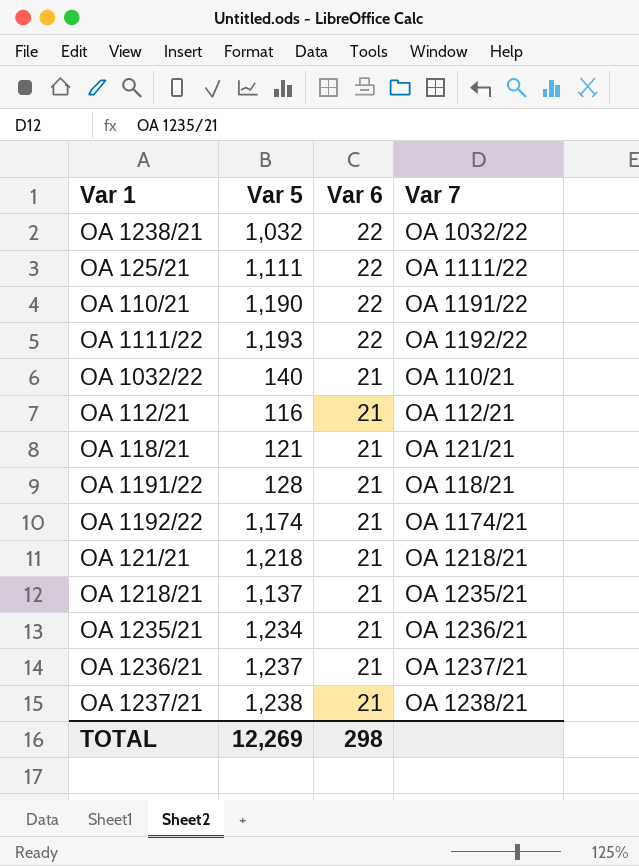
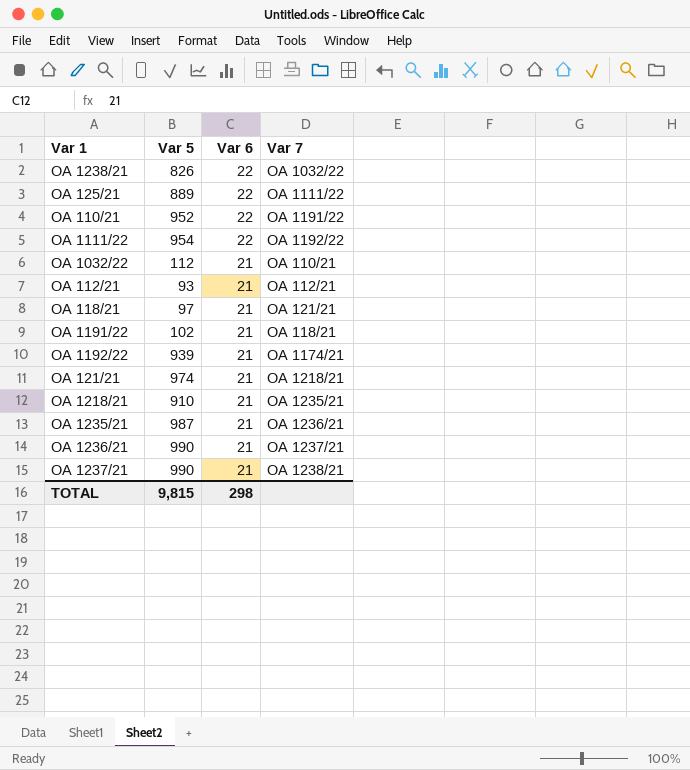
OA 1238/21 | Var 5: 1,032 -> 826
OA 125/21 | Var 5: 1,111 -> 889
OA 110/21 | Var 5: 1,190 -> 952
OA 1111/22 | Var 5: 1,193 -> 954
OA 1032/22 | Var 5: 140 -> 112
OA 112/21 | Var 5: 116 -> 93
OA 118/21 | Var 5: 121 -> 97
OA 1191/22 | Var 5: 128 -> 102
OA 1192/22 | Var 5: 1,174 -> 939
OA 121/21 | Var 5: 1,218 -> 974
OA 1218/21 | Var 5: 1,137 -> 910
OA 1235/21 | Var 5: 1,234 -> 987
OA 1236/21 | Var 5: 1,237 -> 990
OA 1237/21 | Var 5: 1,238 -> 990
TOTAL | Var 5: 12,269 -> 9,815

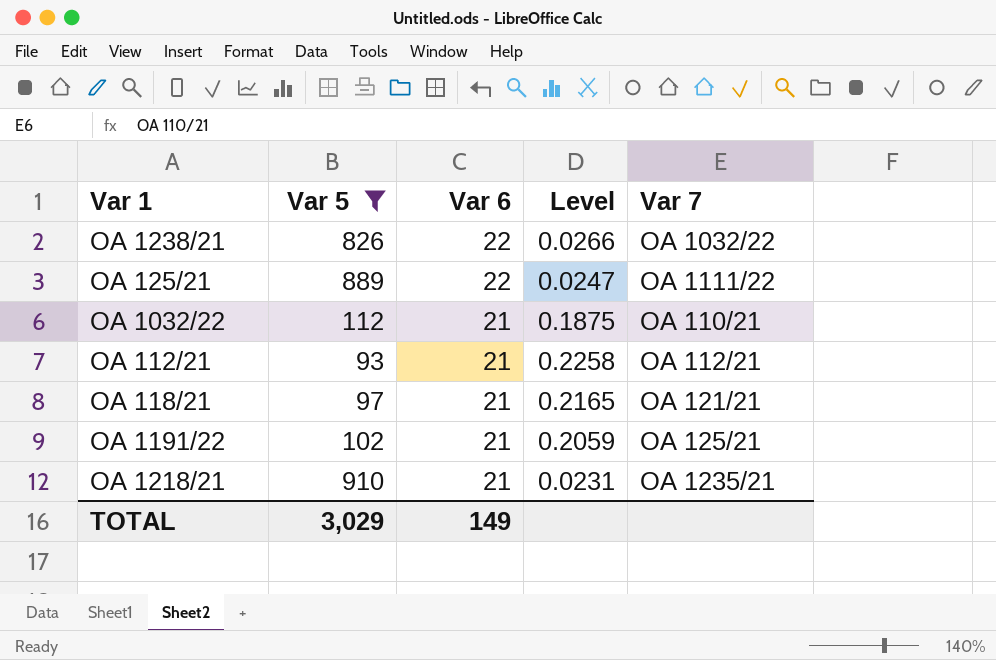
filter: none -> Var 5 <= 910
column Level | formula: none -> [Var 6] / [Var 5]
OA 1191/22 | Var 7: OA 118/21 -> OA 125/21
TOTAL | Var 5: 9,815 -> 3,029
TOTAL | Var 6: 298 -> 149

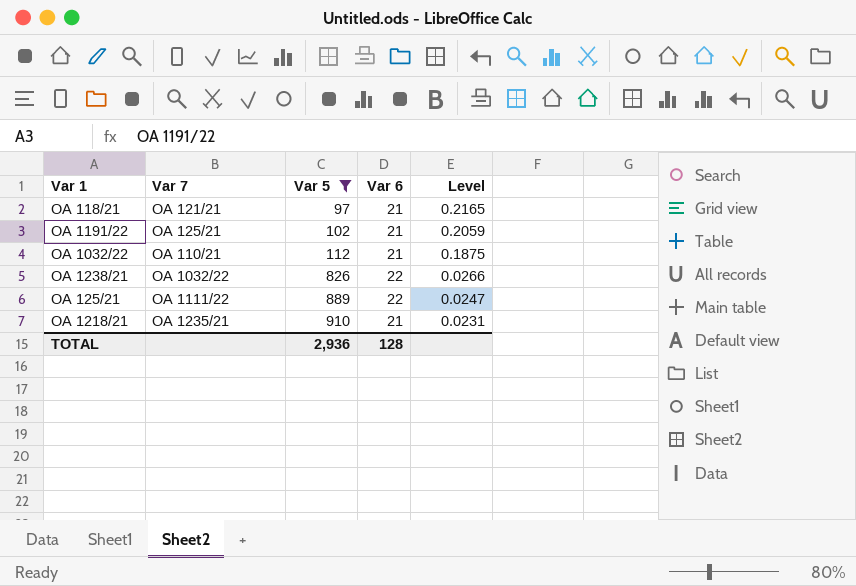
row order: Var 6 descending -> Var 5 ascending
column Var 7 | position: 5 -> 2
row OA 112/21: 93 | 21 | 0.2258 | OA 112/21 -> none
TOTAL | Var 5: 3,029 -> 2,936
TOTAL | Var 6: 149 -> 128

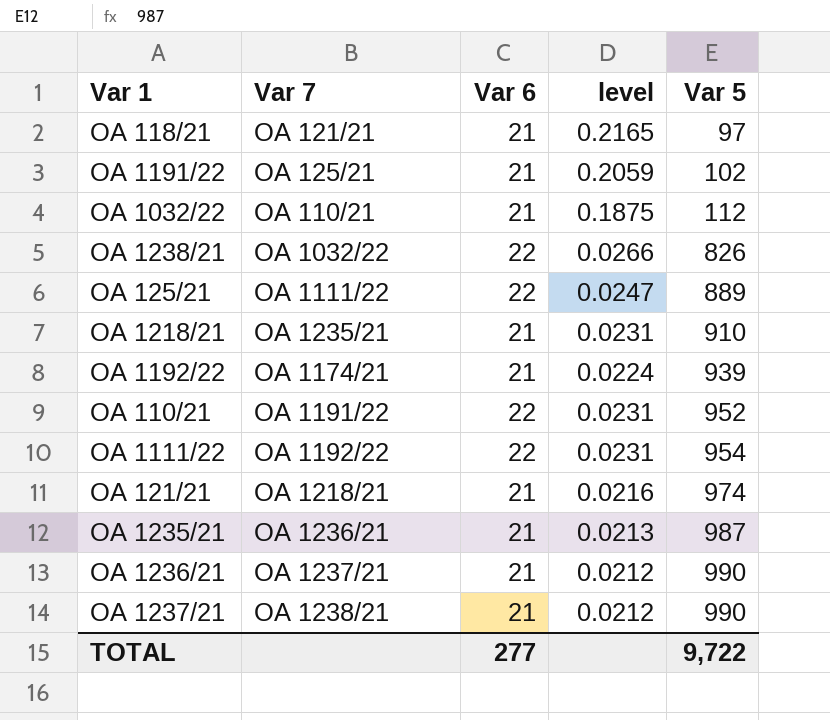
filter: Var 5 <= 910 -> none
column name: Level -> level
column Var 5 | position: 3 -> 5
TOTAL | Var 6: 128 -> 277
TOTAL | Var 5: 2,936 -> 9,722

